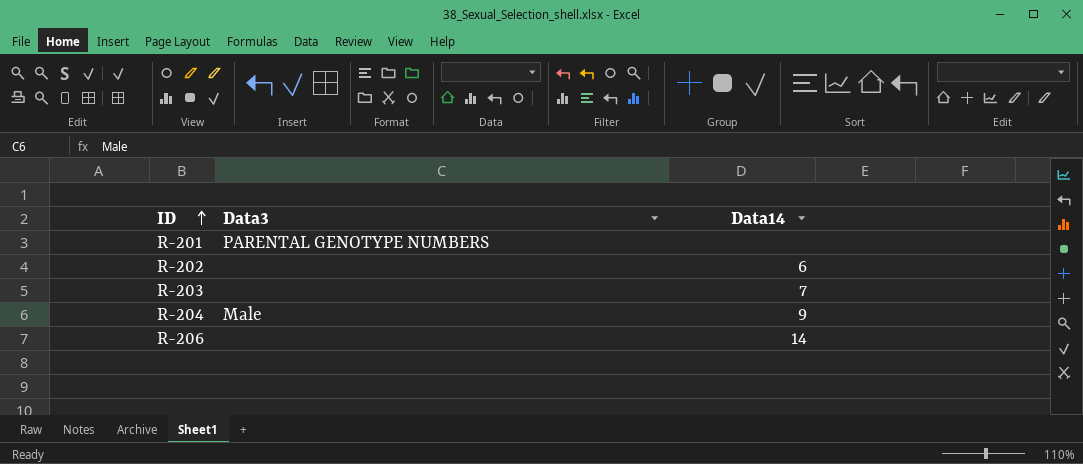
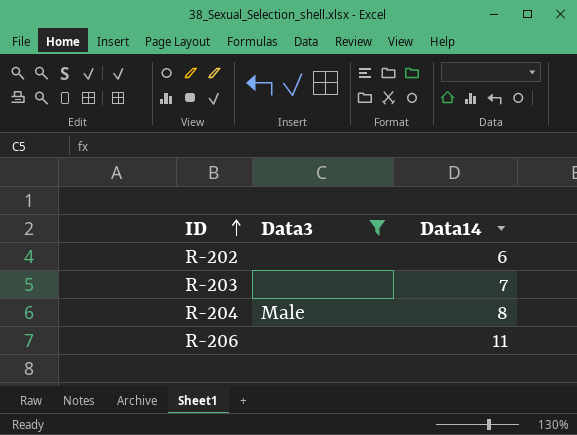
filter: none -> Data3 != PARENTAL GENOTYPE NUMBERS
R-204 | Data14: 9 -> 8
R-206 | Data14: 14 -> 11

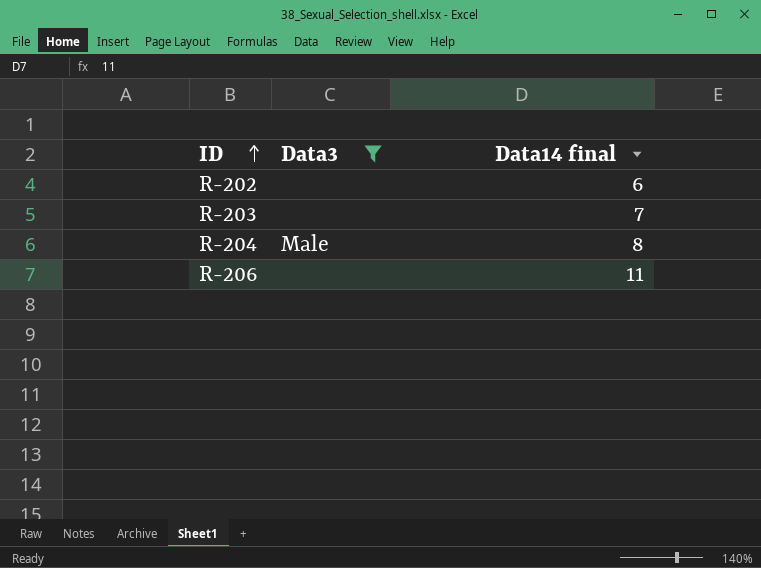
column name: Data14 -> Data14 final

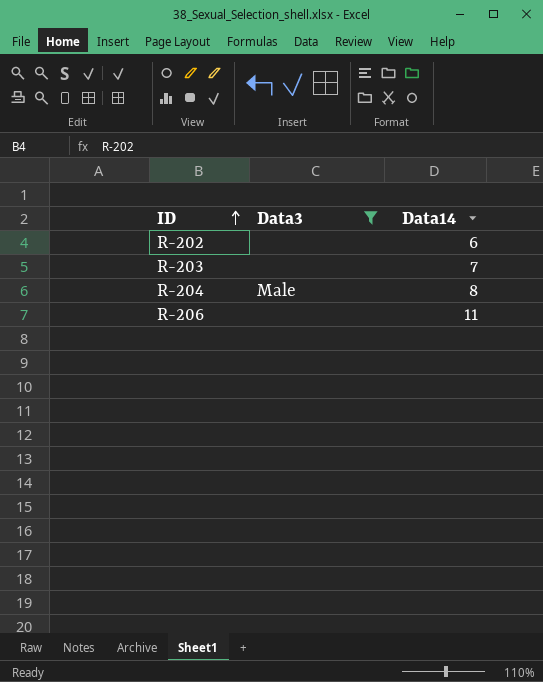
column name: Data14 final -> Data14

